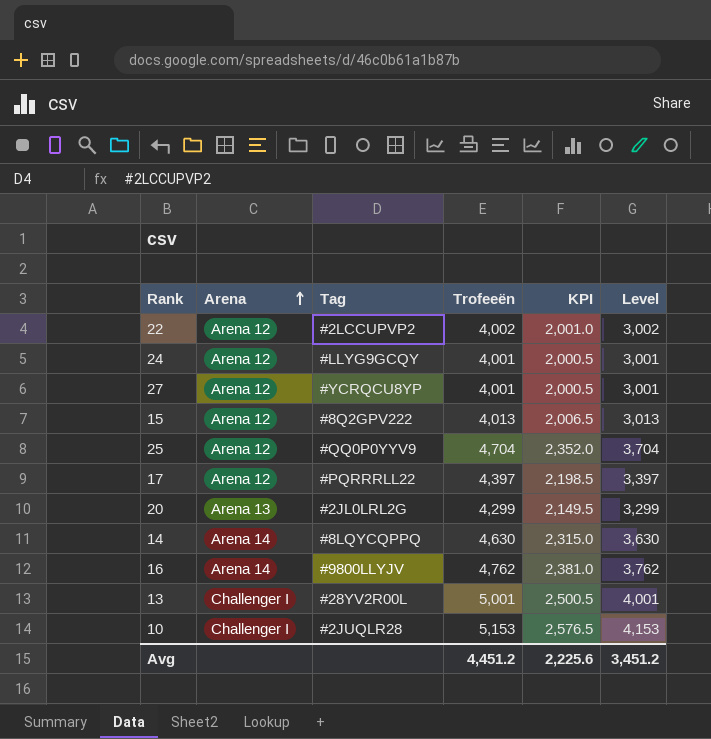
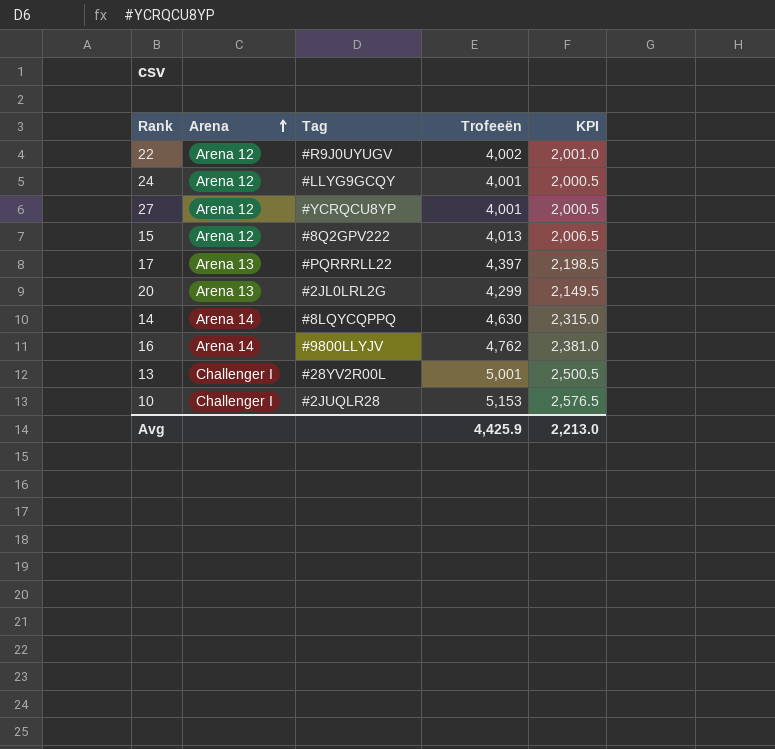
column Level | formula: [Trofeeën] - 1000 -> none
row 25: Arena 12 | #QQ0P0YYV9 | 4,704 | 2,352.0 | 3,704 -> none
22 | Tag: #2LCCUPVP2 -> #R9J0UYUGV
17 | Arena: Arena 12 -> Arena 13
Avg | Trofeeën: 4,451.2 -> 4,425.9
Avg | KPI: 2,225.6 -> 2,213.0

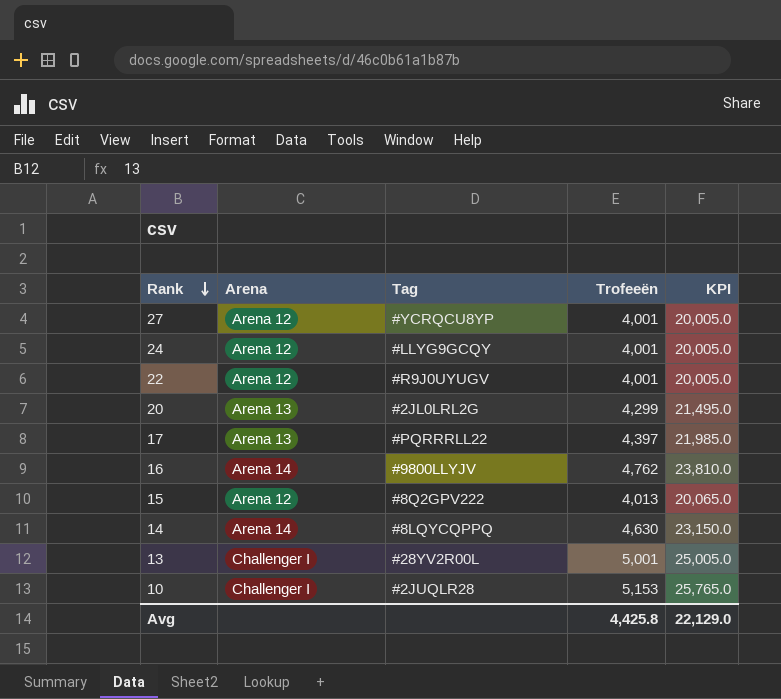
row order: Arena ascending -> Rank descending
column KPI | formula: [Trofeeën] * 0.5 -> [Trofeeën] * 5
22 | Trofeeën: 4,002 -> 4,001
Avg | Trofeeën: 4,425.9 -> 4,425.8
Avg | KPI: 2,213.0 -> 22,129.0

